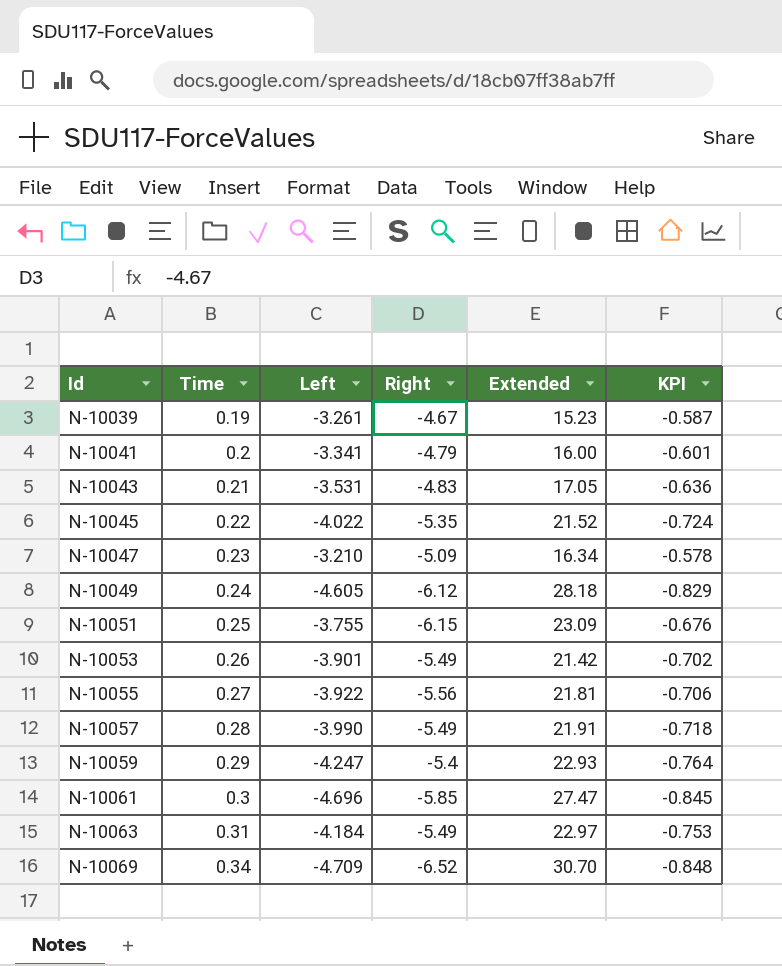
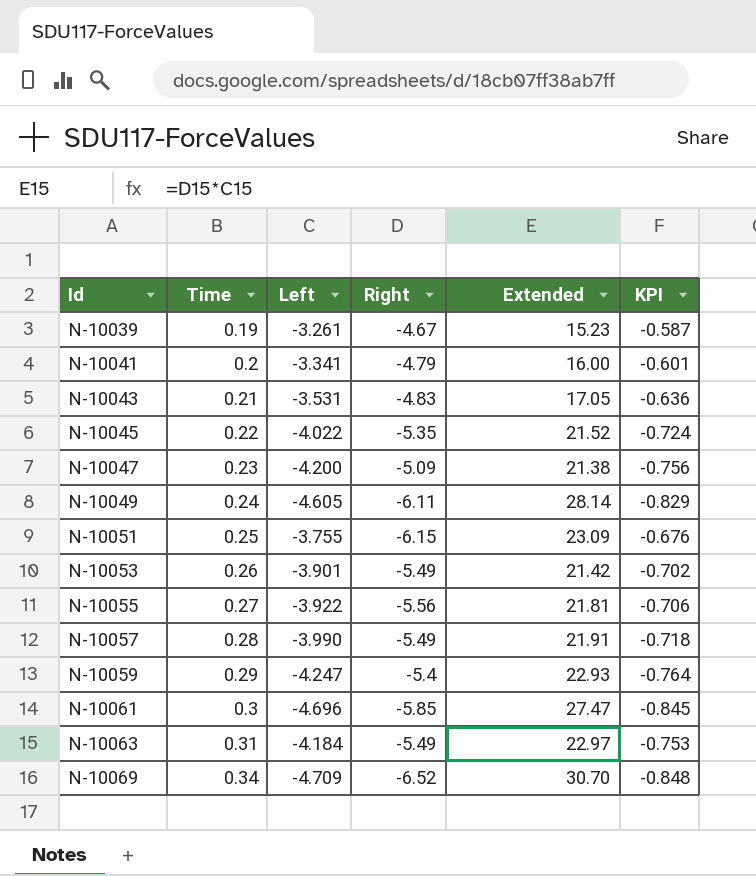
N-10047 | Left: -3.210 -> -4.200
N-10047 | Extended: 16.34 -> 21.38
N-10047 | KPI: -0.578 -> -0.756
N-10049 | Right: -6.12 -> -6.11
N-10049 | Extended: 28.18 -> 28.14

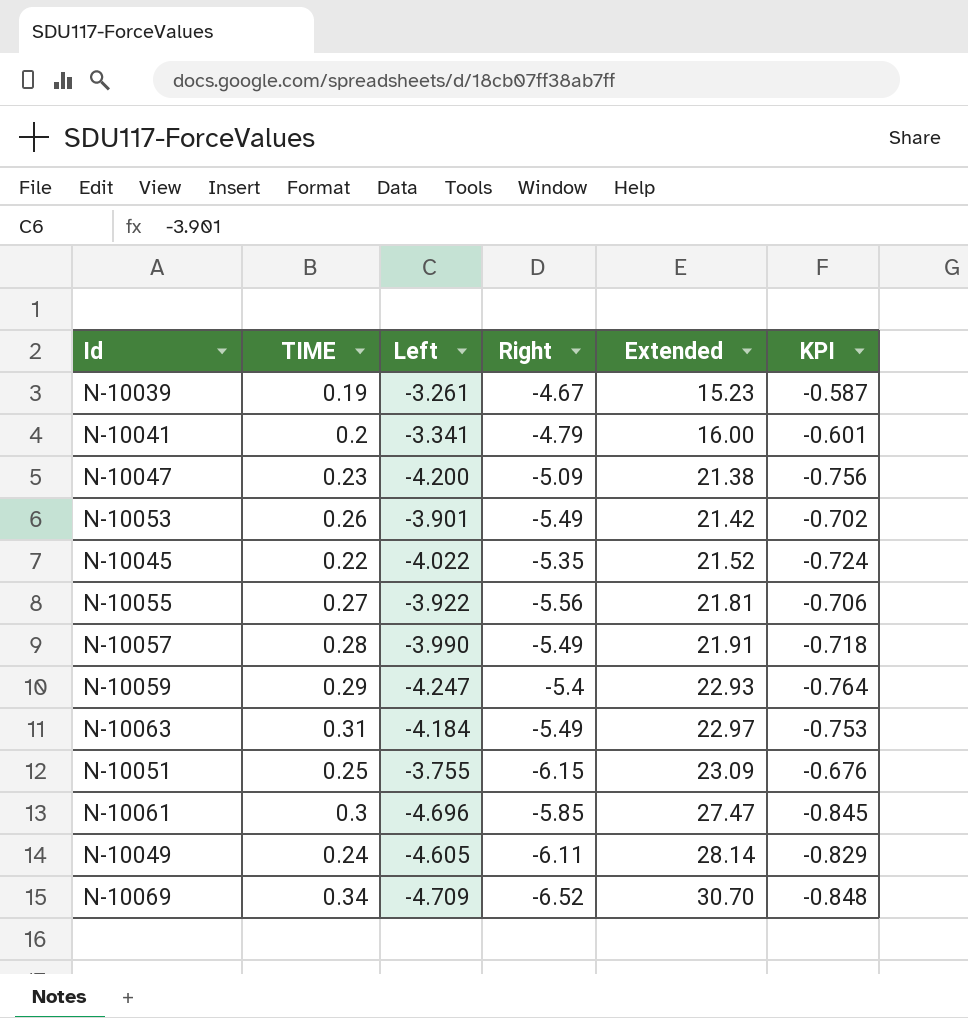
row order: Id ascending -> Extended ascending
column name: Time -> TIME
row N-10043: 0.21 | -3.531 | -4.83 | 17.05 | -0.636 -> none

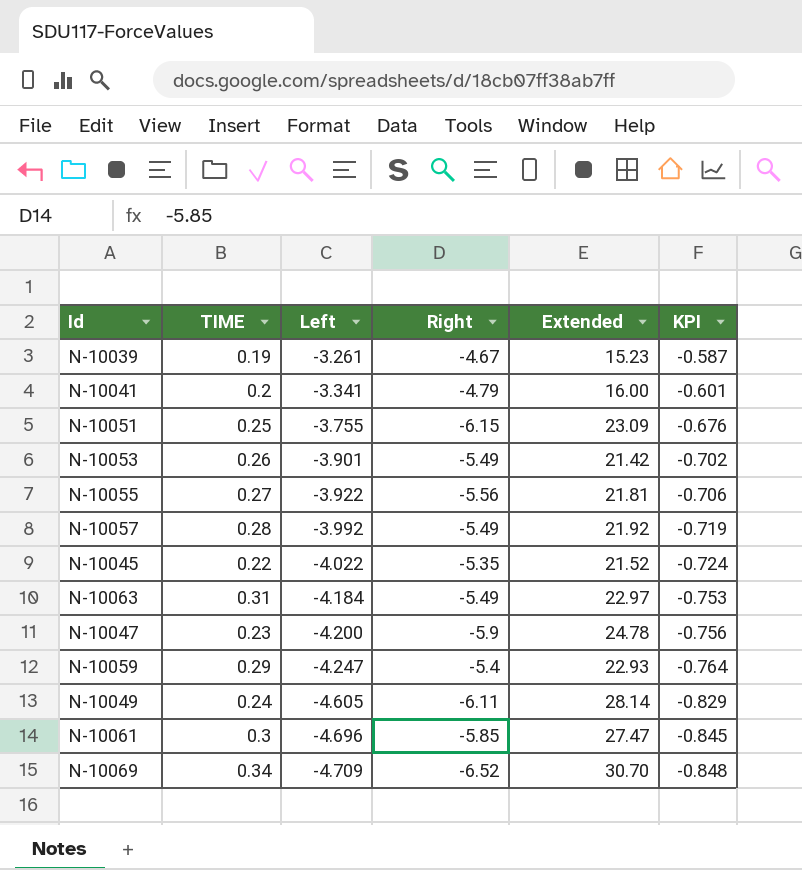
row order: Extended ascending -> Left descending
N-10057 | Left: -3.990 -> -3.992
N-10057 | Extended: 21.91 -> 21.92
N-10057 | KPI: -0.718 -> -0.719
N-10047 | Right: -5.09 -> -5.9
N-10047 | Extended: 21.38 -> 24.78

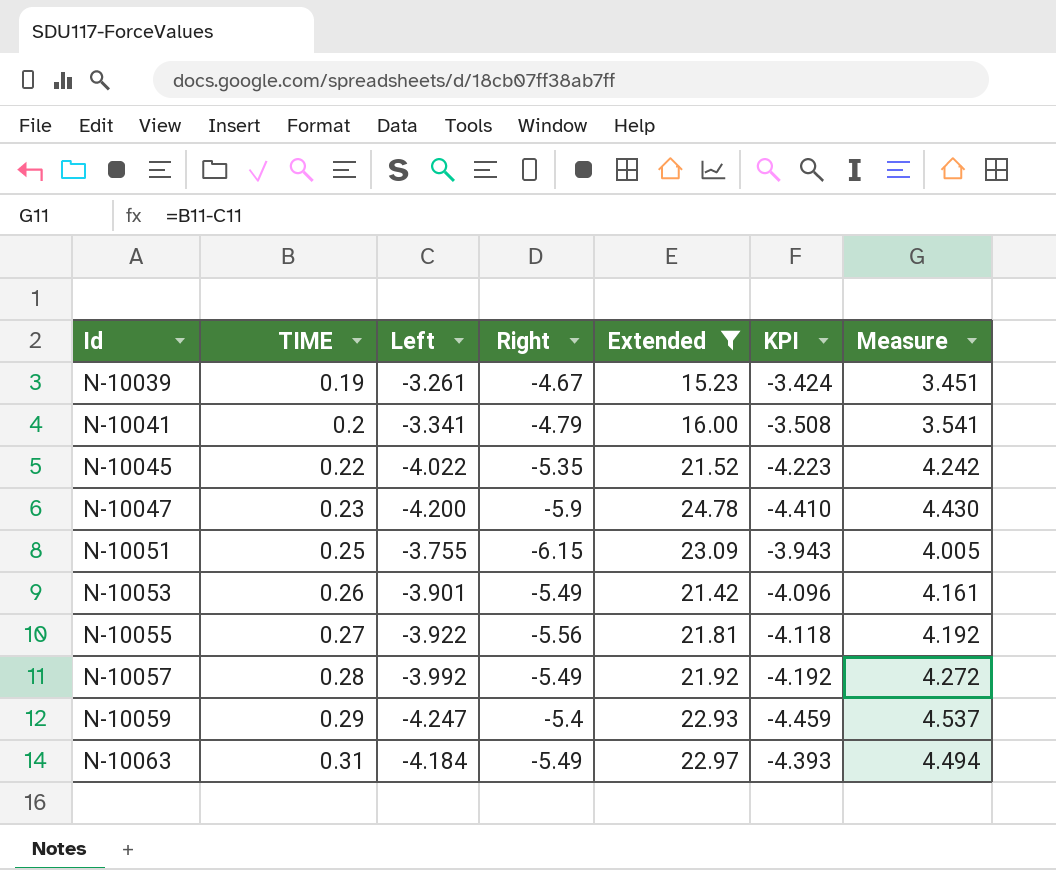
filter: none -> Extended <= 24.78
row order: Left descending -> Id ascending
column KPI | formula: [Left] * 0.18 -> [Left] * 1.05
column Measure | formula: none -> [TIME] - [Left]

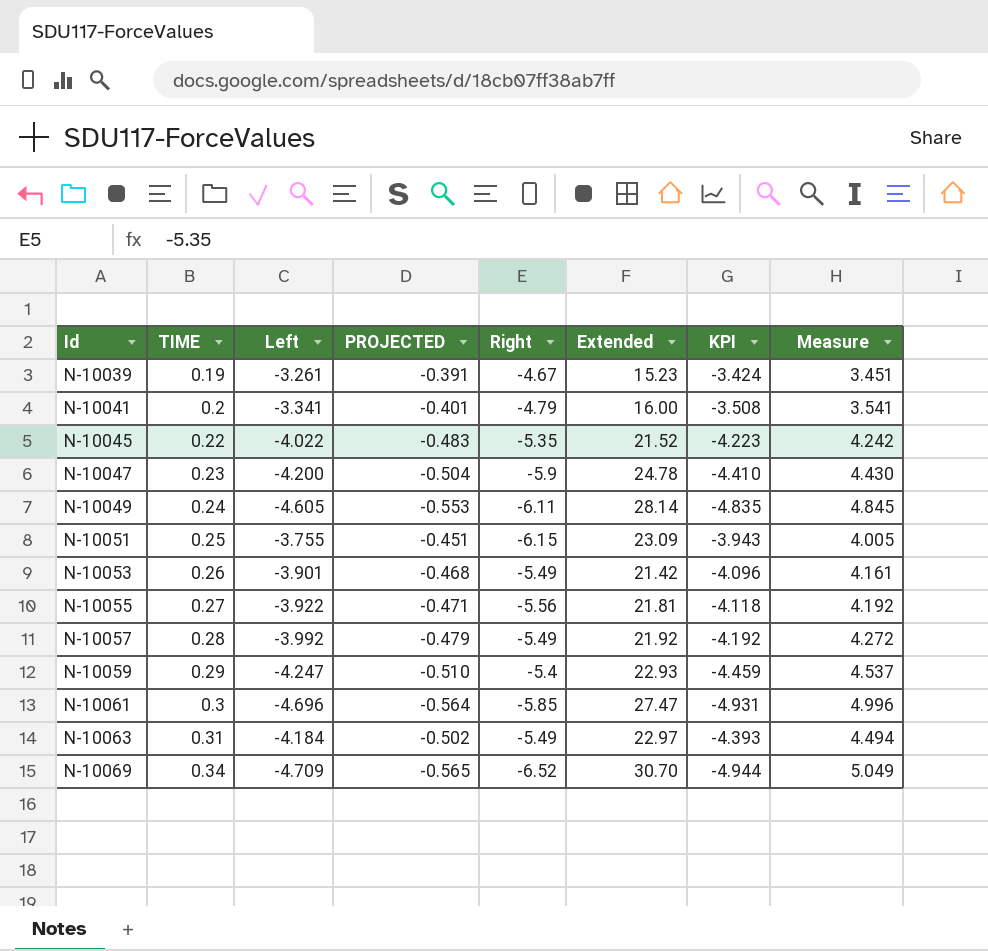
filter: Extended <= 24.78 -> none
column PROJECTED | formula: none -> [Left] * 0.12

